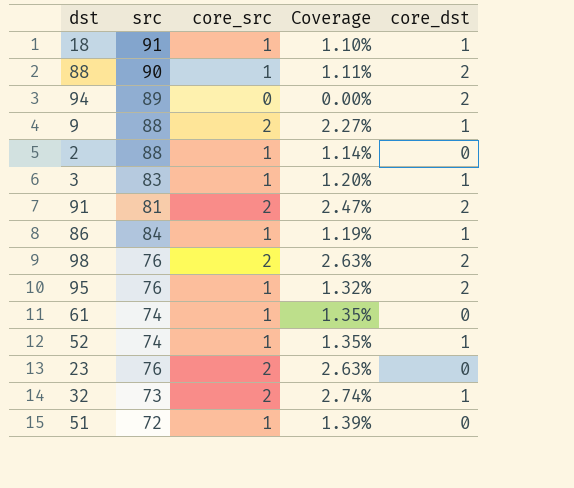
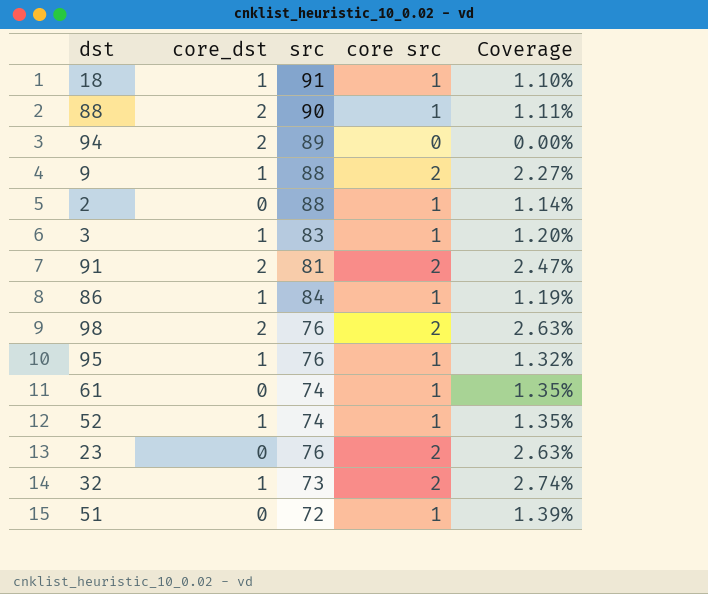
column core_dst | position: 5 -> 2
column name: core_src -> core src
95 | core_dst: 2 -> 1

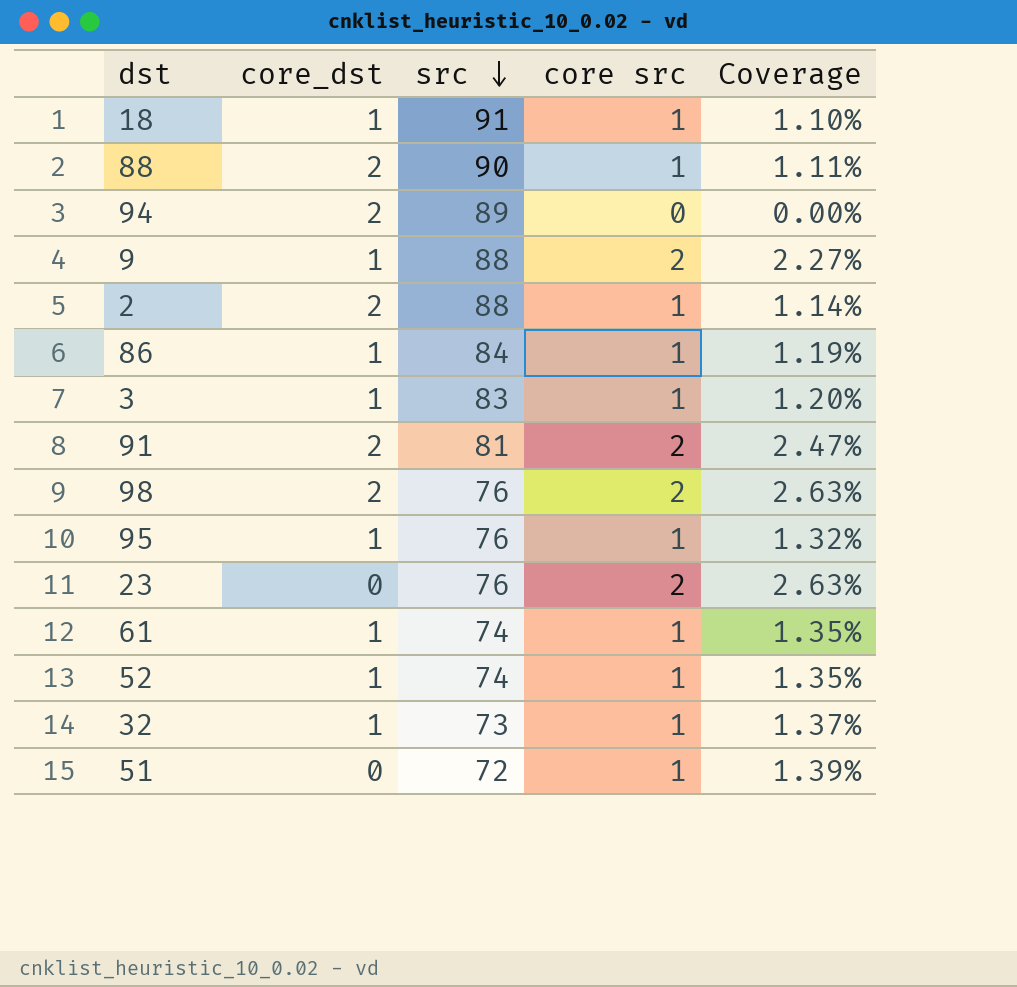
row order: none -> src descending
2 | core_dst: 0 -> 2
61 | core_dst: 0 -> 1
32 | core src: 2 -> 1
32 | Coverage: 2.74% -> 1.37%

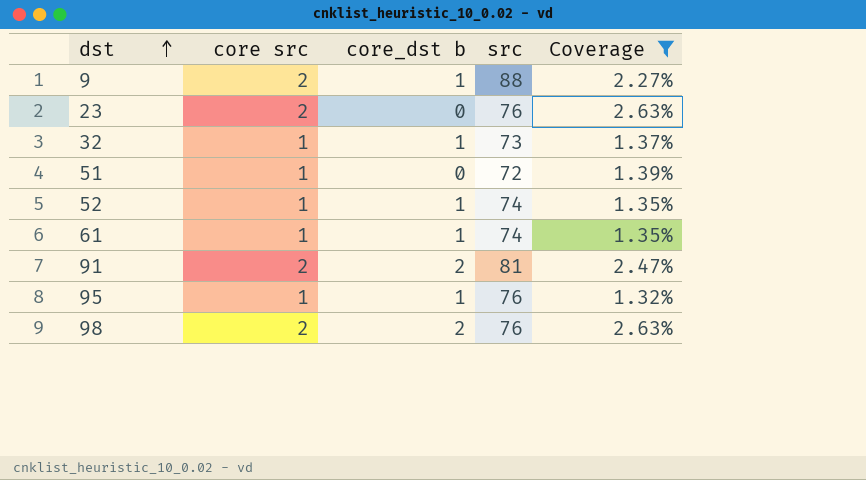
filter: none -> Coverage >= 1.32%
row order: src descending -> dst ascending
column core src | position: 4 -> 2
column name: core_dst -> core_dst b

